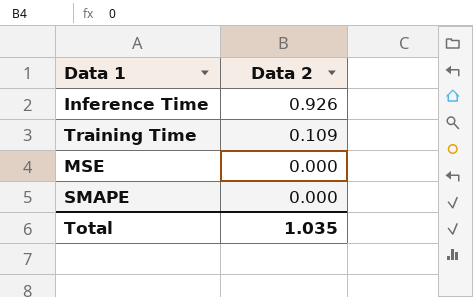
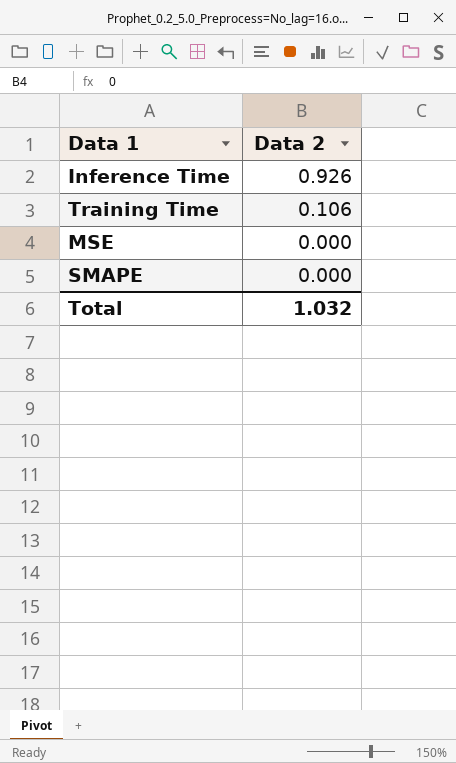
Training Time | Data 2: 0.109 -> 0.106
Total | Data 2: 1.035 -> 1.032

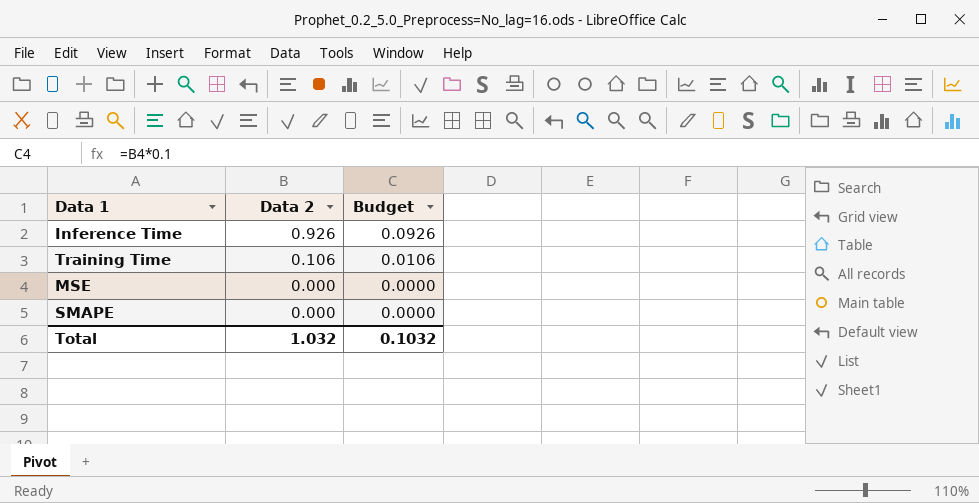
column Budget | formula: none -> [Data 2] * 0.1

